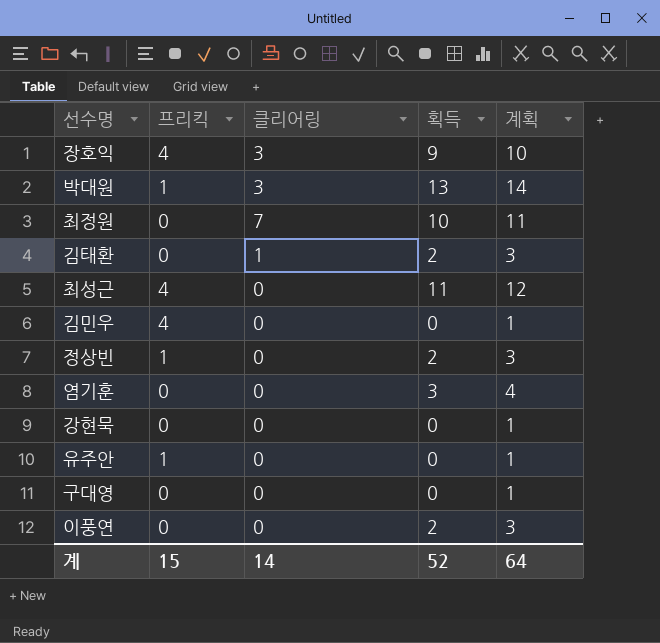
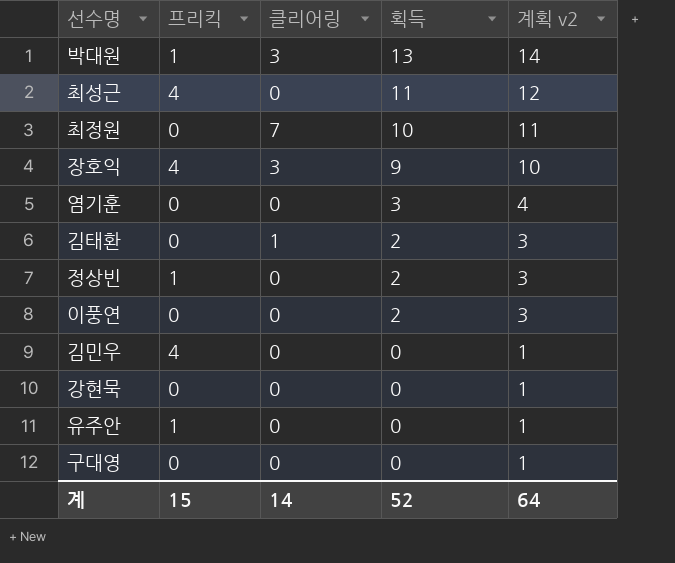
row order: none -> 획득 descending
column name: 계획 -> 계획 v2

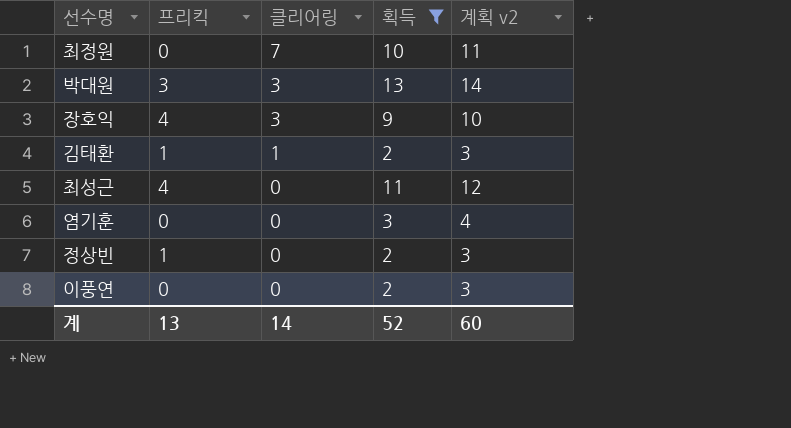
filter: none -> 획득 != 0
row order: 획득 descending -> 클리어링 descending
박대원 | 프리킥: 1 -> 3
김태환 | 프리킥: 0 -> 1
계 | 프리킥: 15 -> 13
계 | 계획 v2: 64 -> 60

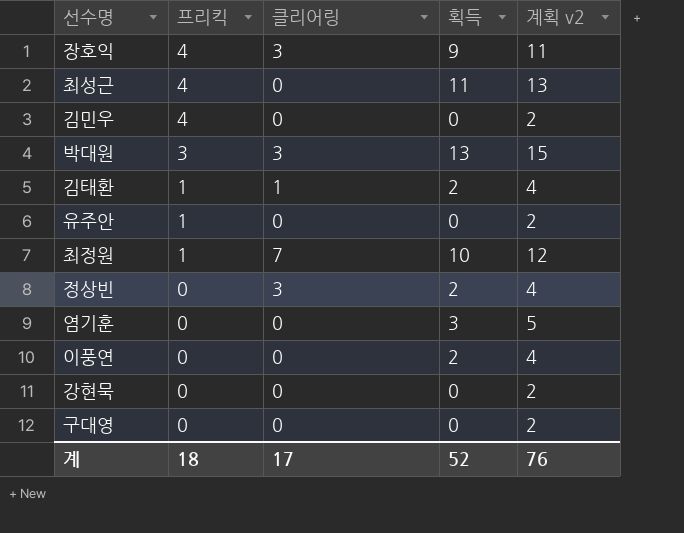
filter: 획득 != 0 -> none
row order: 클리어링 descending -> 프리킥 descending
column 계획 v2 | formula: [획득] + 1 -> [획득] + 2
최정원 | 프리킥: 0 -> 1
정상빈 | 프리킥: 1 -> 0
정상빈 | 클리어링: 0 -> 3
계 | 프리킥: 13 -> 18
계 | 클리어링: 14 -> 17
계 | 계획 v2: 60 -> 76

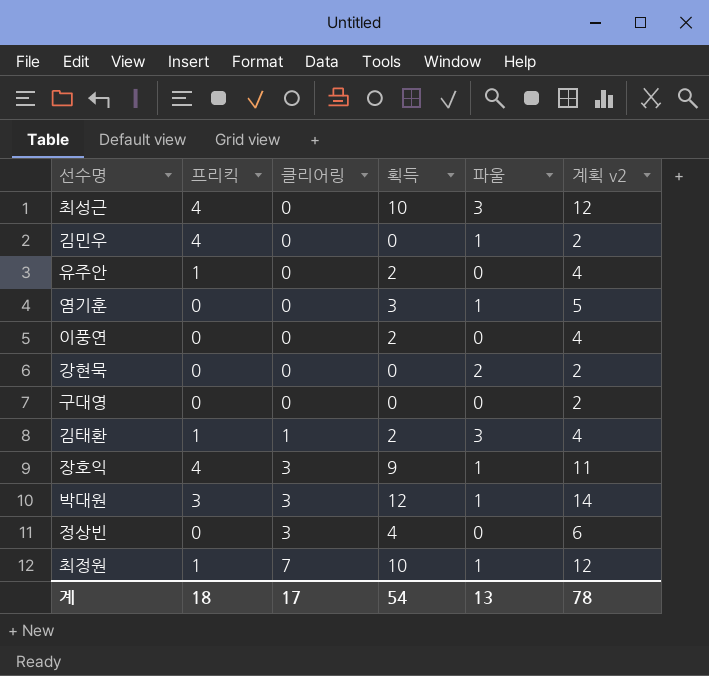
row order: 프리킥 descending -> 클리어링 ascending
column 파울 | position: none -> 5
최성근 | 획득: 11 -> 10
최성근 | 계획 v2: 13 -> 12
유주안 | 획득: 0 -> 2
유주안 | 계획 v2: 2 -> 4
박대원 | 획득: 13 -> 12
박대원 | 계획 v2: 15 -> 14
정상빈 | 획득: 2 -> 4
정상빈 | 계획 v2: 4 -> 6
계 | 획득: 52 -> 54
계 | 계획 v2: 76 -> 78

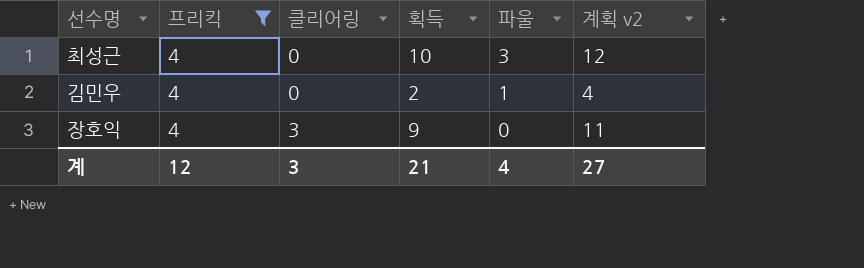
filter: none -> 프리킥 = 4
김민우 | 획득: 0 -> 2
김민우 | 계획 v2: 2 -> 4
장호익 | 파울: 1 -> 0
계 | 프리킥: 18 -> 12
계 | 클리어링: 17 -> 3
계 | 획득: 54 -> 21
계 | 파울: 13 -> 4
계 | 계획 v2: 78 -> 27

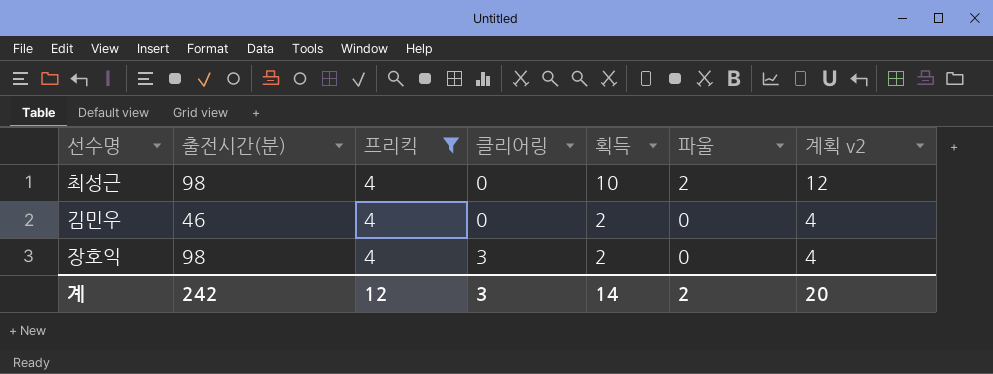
column 출전시간(분) | position: none -> 2
최성근 | 파울: 3 -> 2
김민우 | 파울: 1 -> 0
장호익 | 획득: 9 -> 2
장호익 | 계획 v2: 11 -> 4
계 | 획득: 21 -> 14
계 | 파울: 4 -> 2
계 | 계획 v2: 27 -> 20

